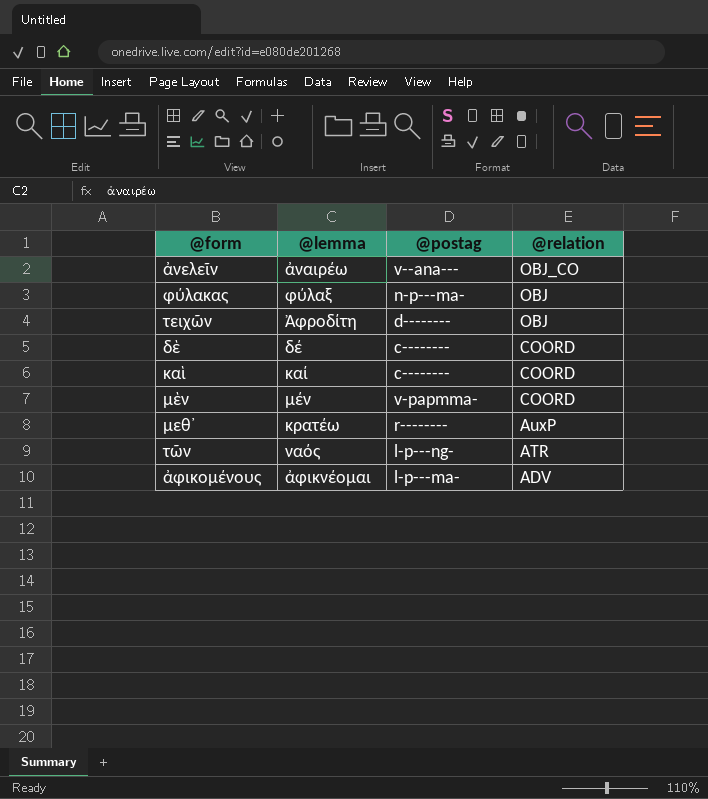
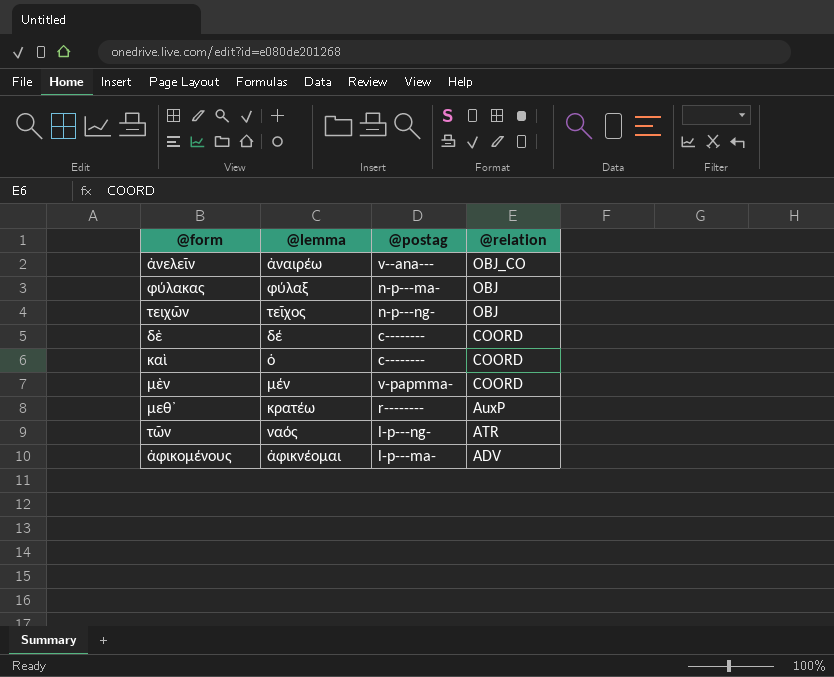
τειχῶν | @lemma: Ἀφροδίτη -> τεῖχος
τειχῶν | @postag: d-------- -> n-p---ng-
καὶ | @lemma: καί -> ὁ

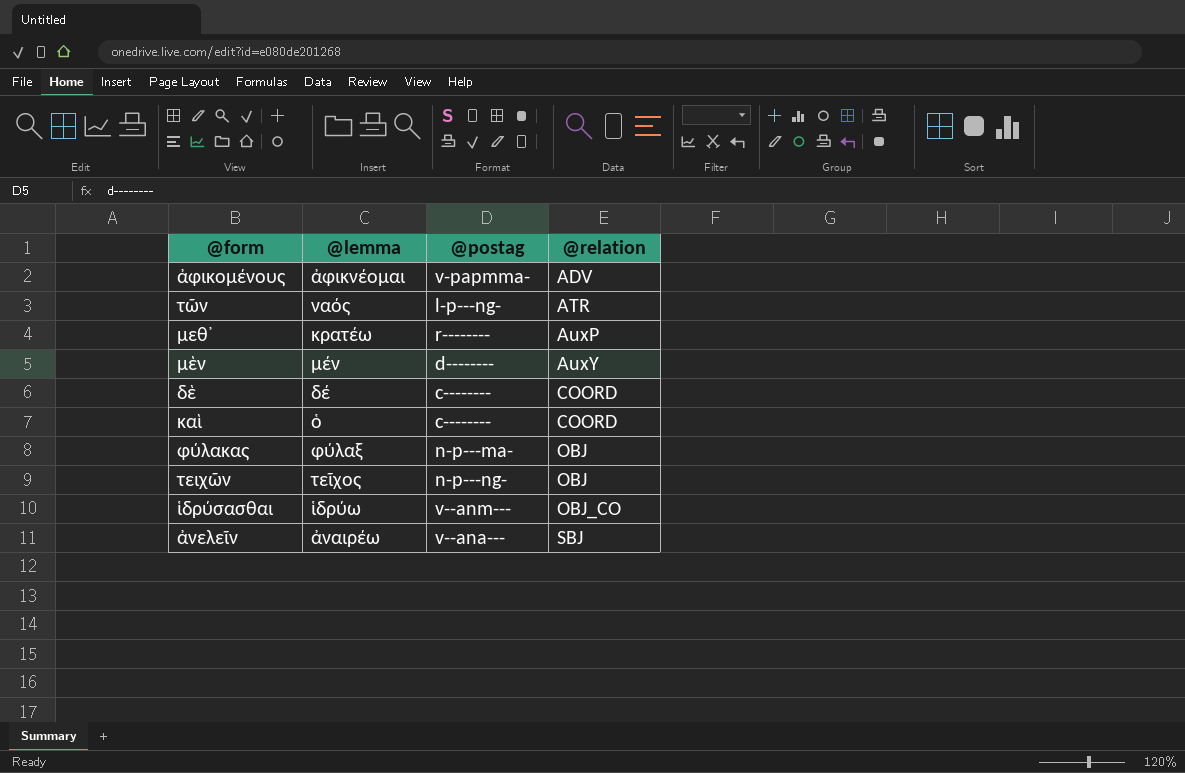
row order: @relation descending -> @relation ascending
ἀφικομένους | @postag: l-p---ma- -> v-papmma-
μὲν | @postag: v-papmma- -> d--------
μὲν | @relation: COORD -> AuxY
row ἱδρύσασθαι: none -> ἱδρύω | v--anm--- | OBJ_CO
ἀνελεῖν | @relation: OBJ_CO -> SBJ

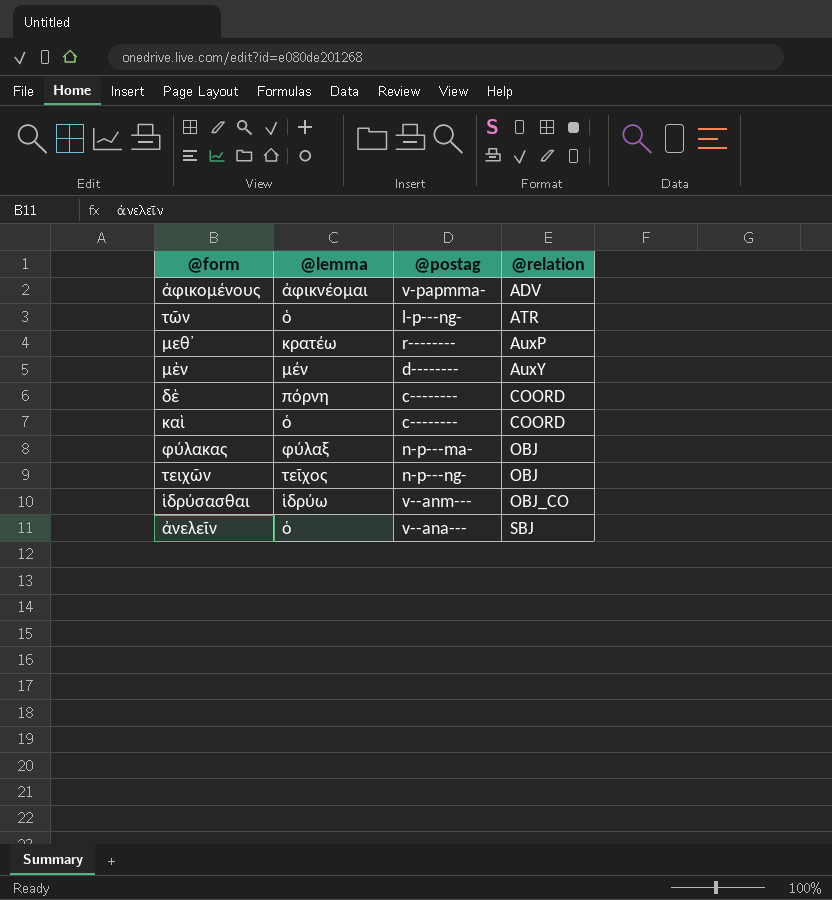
τῶν | @lemma: ναός -> ὁ
δὲ | @lemma: δέ -> πόρνη
ἀνελεῖν | @lemma: ἀναιρέω -> ὁ

